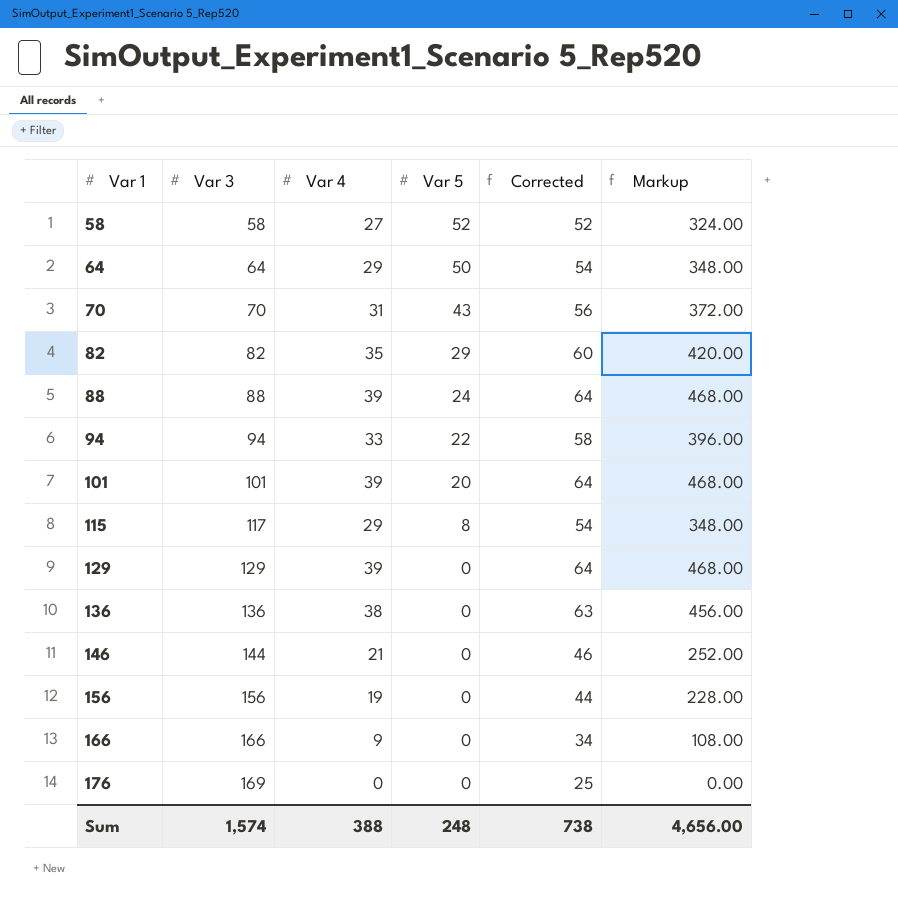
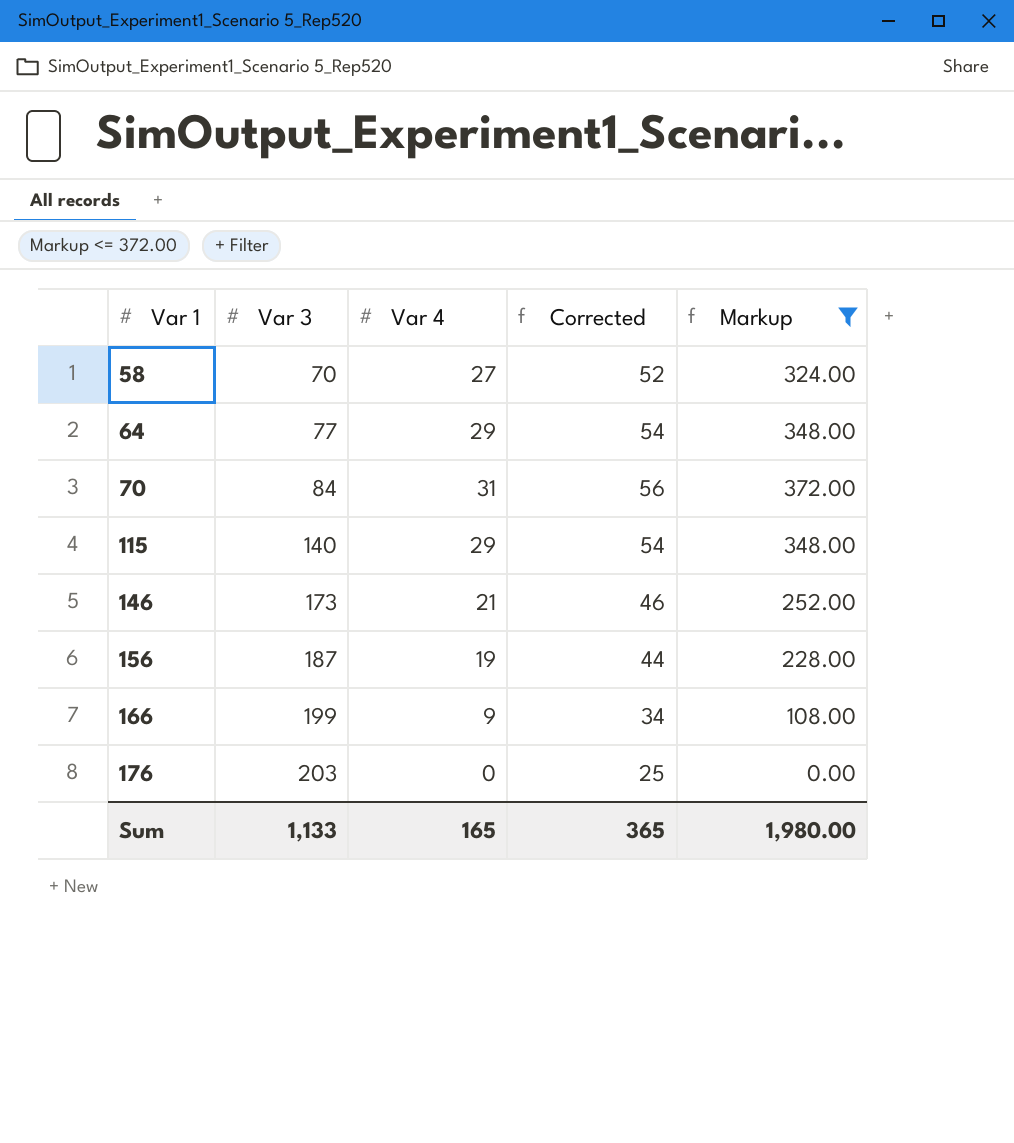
filter: none -> Markup <= 372.00
column Var 5 | position: 4 -> none
58 | Var 3: 58 -> 70
64 | Var 3: 64 -> 77
70 | Var 3: 70 -> 84
115 | Var 3: 117 -> 140
146 | Var 3: 144 -> 173
156 | Var 3: 156 -> 187
166 | Var 3: 166 -> 199
176 | Var 3: 169 -> 203
Sum | Var 3: 1,574 -> 1,133
Sum | Var 4: 388 -> 165
Sum | Corrected: 738 -> 365
Sum | Markup: 4,656.00 -> 1,980.00

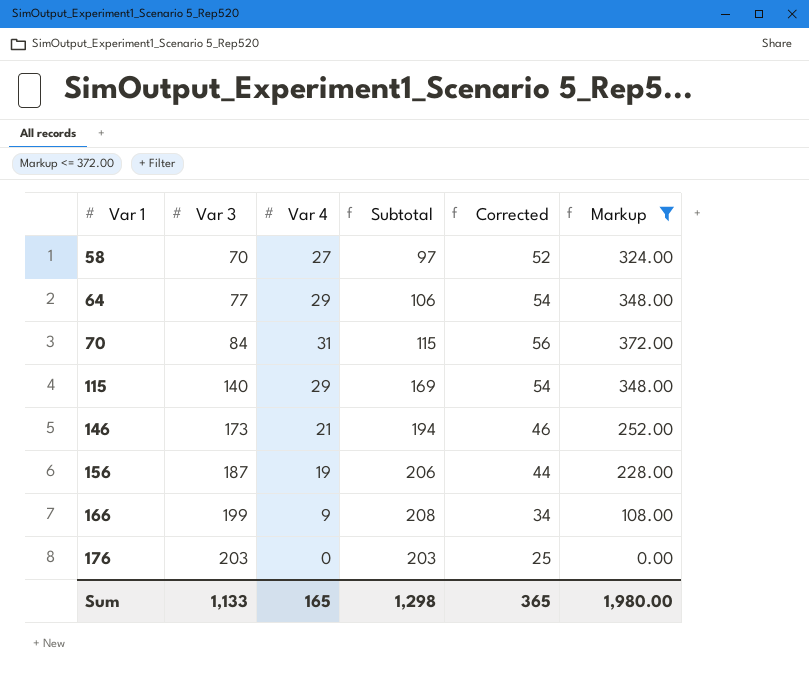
column Subtotal | formula: none -> [Var 3] + [Var 4]

